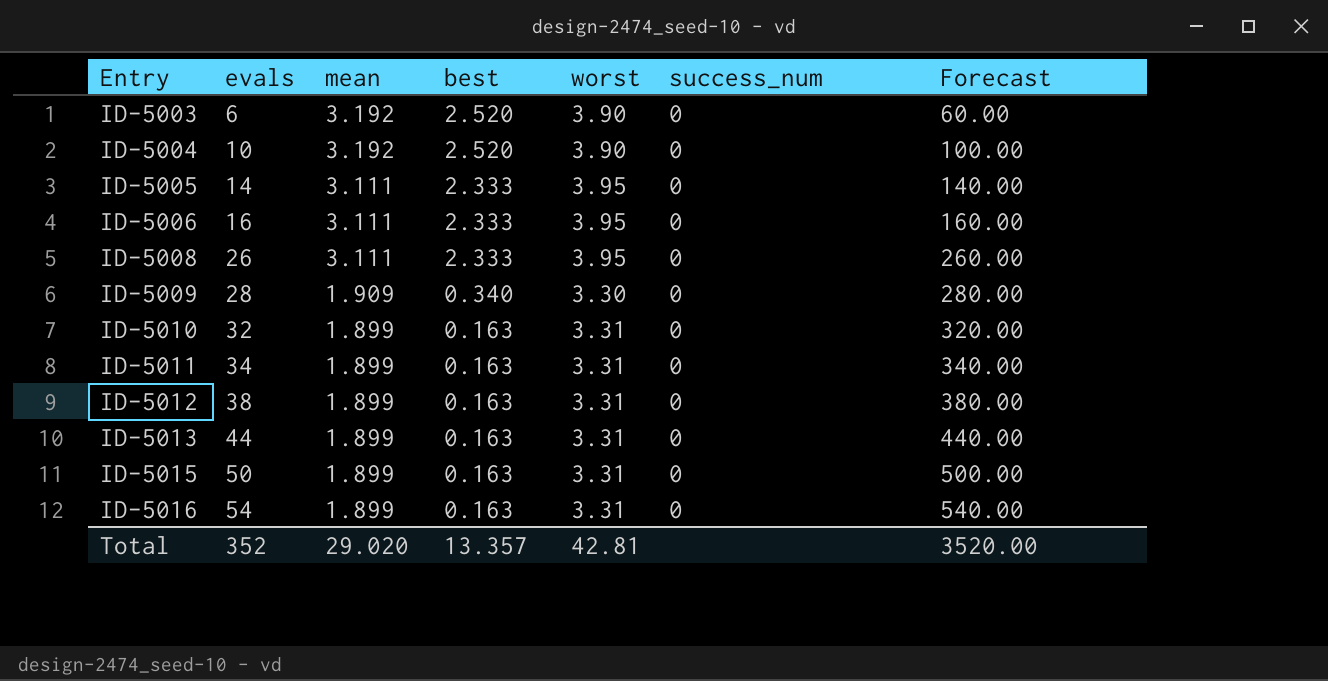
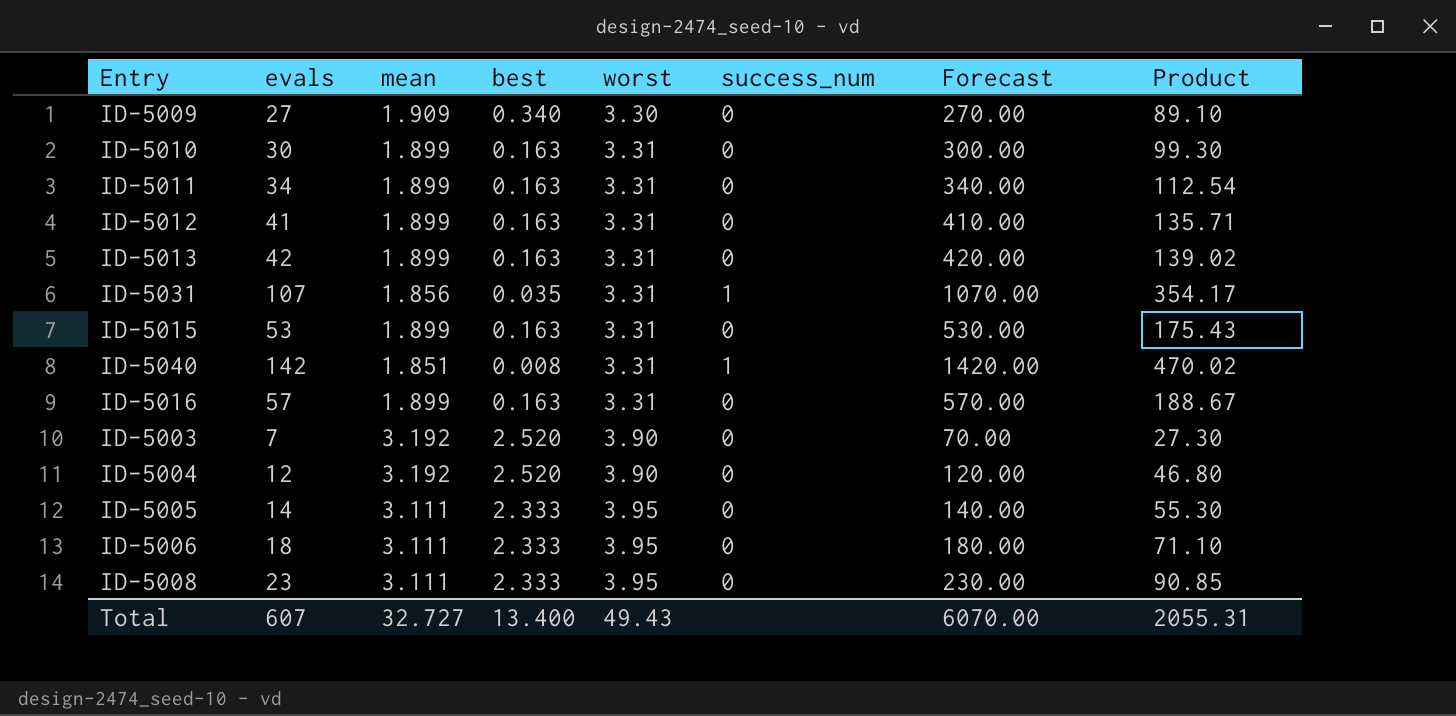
row order: Entry ascending -> worst ascending
column Product | formula: none -> [evals] * [worst]
ID-5009 | evals: 28 -> 27
ID-5009 | Forecast: 280.00 -> 270.00
ID-5010 | evals: 32 -> 30
ID-5010 | Forecast: 320.00 -> 300.00
ID-5012 | evals: 38 -> 41
ID-5012 | Forecast: 380.00 -> 410.00
ID-5013 | evals: 44 -> 42
ID-5013 | Forecast: 440.00 -> 420.00
row ID-5031: none -> 107 | 1.856 | 0.035 | 3.31 | 1 | 1070.00 | 354.17
ID-5015 | evals: 50 -> 53
ID-5015 | Forecast: 500.00 -> 530.00
row ID-5040: none -> 142 | 1.851 | 0.008 | 3.31 | 1 | 1420.00 | 470.02
ID-5016 | evals: 54 -> 57
ID-5016 | Forecast: 540.00 -> 570.00
ID-5003 | evals: 6 -> 7
ID-5003 | Forecast: 60.00 -> 70.00
ID-5004 | evals: 10 -> 12
ID-5004 | Forecast: 100.00 -> 120.00
ID-5006 | evals: 16 -> 18
ID-5006 | Forecast: 160.00 -> 180.00
ID-5008 | evals: 26 -> 23
ID-5008 | Forecast: 260.00 -> 230.00
Total | evals: 352 -> 607
Total | mean: 29.020 -> 32.727
Total | best: 13.357 -> 13.400
Total | worst: 42.81 -> 49.43
Total | Forecast: 3520.00 -> 6070.00

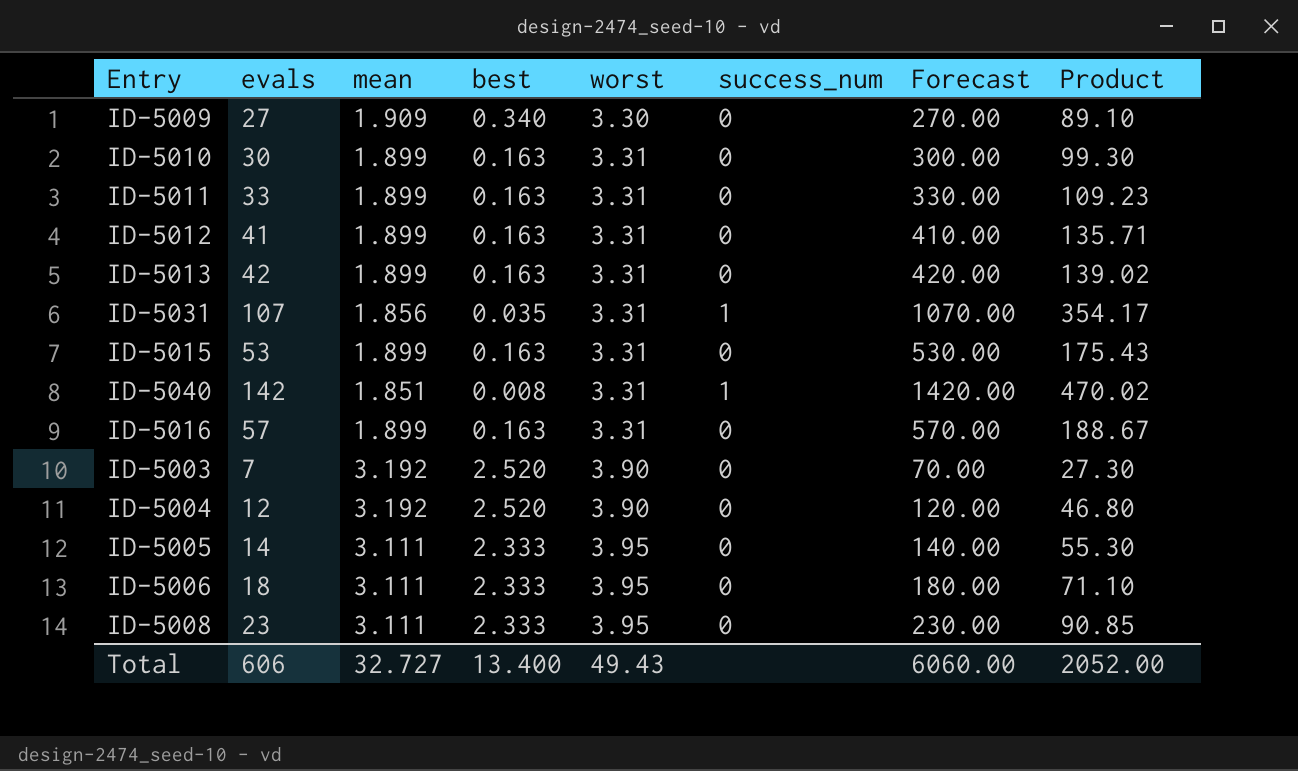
ID-5011 | evals: 34 -> 33
ID-5011 | Forecast: 340.00 -> 330.00
ID-5011 | Product: 112.54 -> 109.23
Total | evals: 607 -> 606
Total | Forecast: 6070.00 -> 6060.00
Total | Product: 2055.31 -> 2052.00

